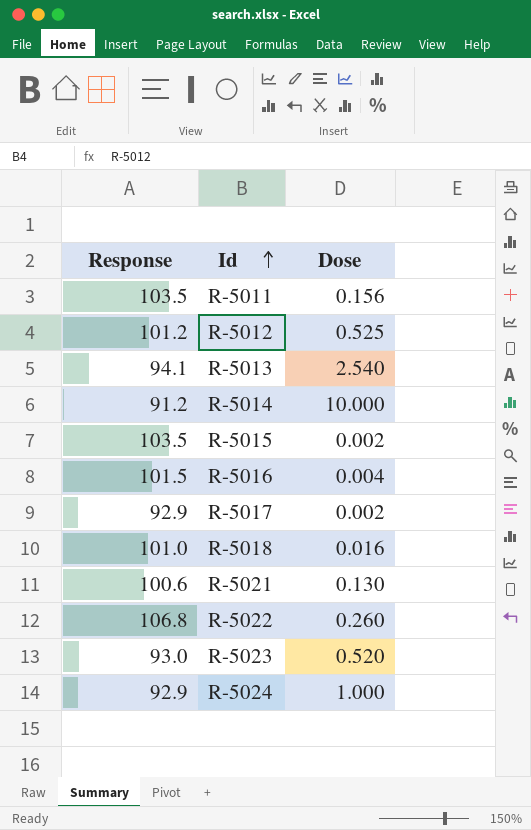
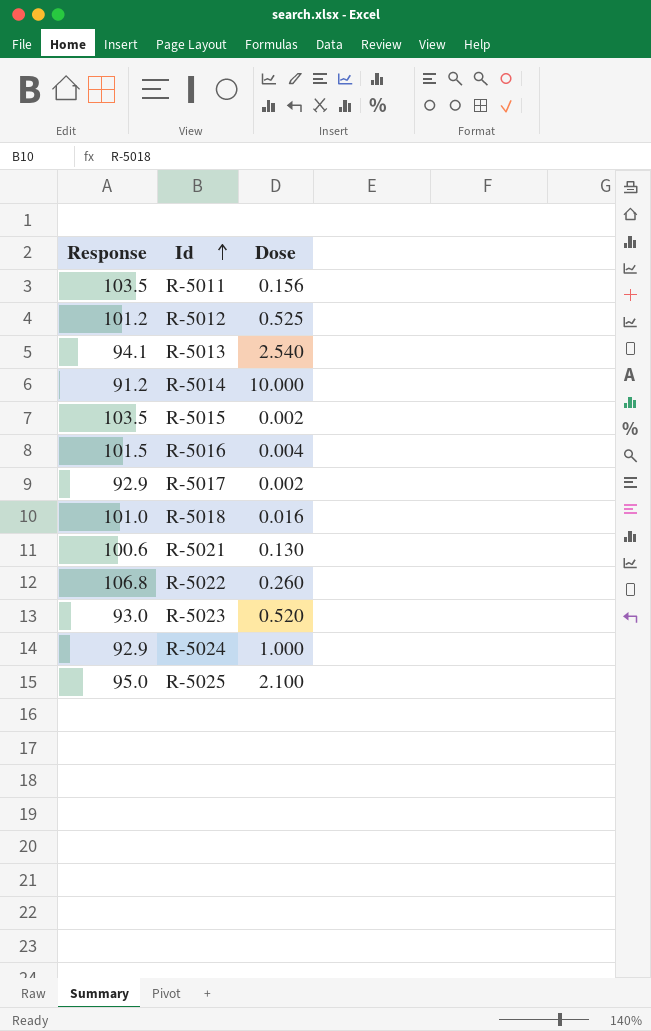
row R-5025: none -> 95.0 | 2.100

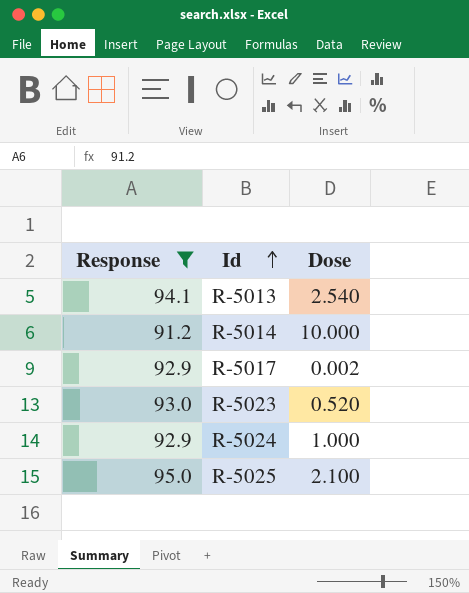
filter: none -> Response <= 95.0

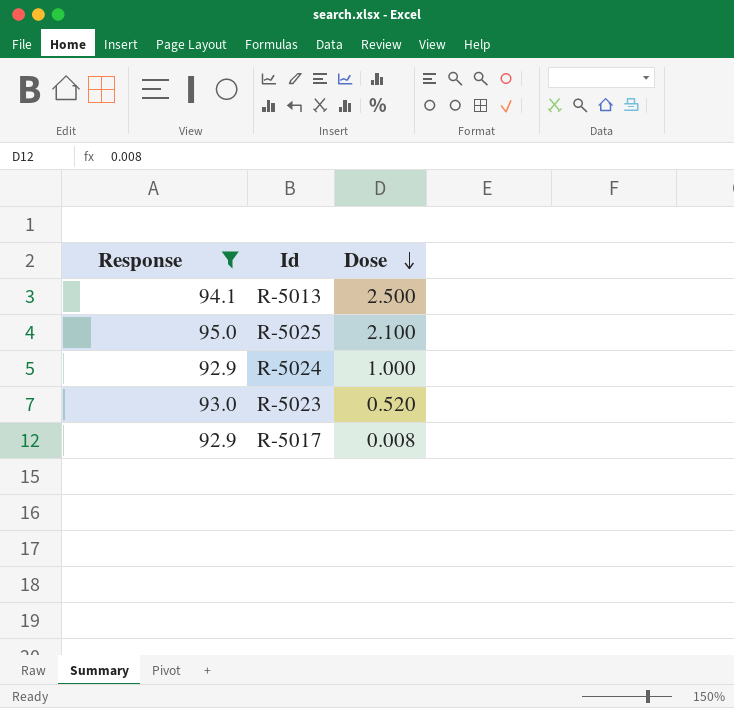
row order: Id ascending -> Dose descending
row R-5014: 91.2 | 10.000 -> none
R-5013 | Dose: 2.540 -> 2.500
R-5017 | Dose: 0.002 -> 0.008

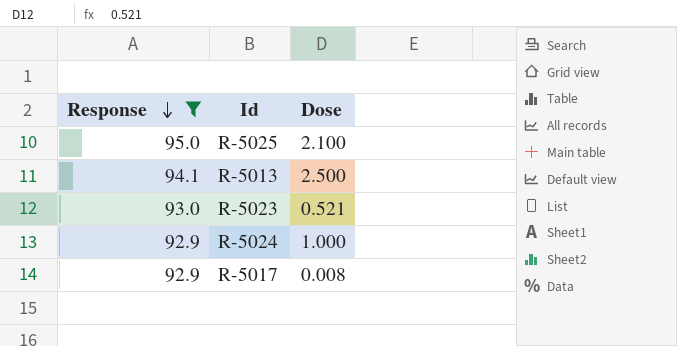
row order: Dose descending -> Response descending
R-5023 | Dose: 0.520 -> 0.521

